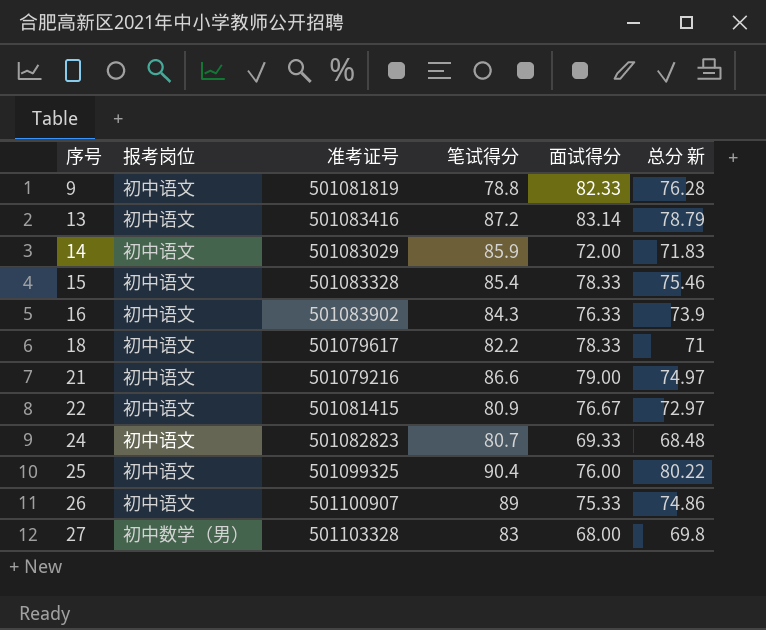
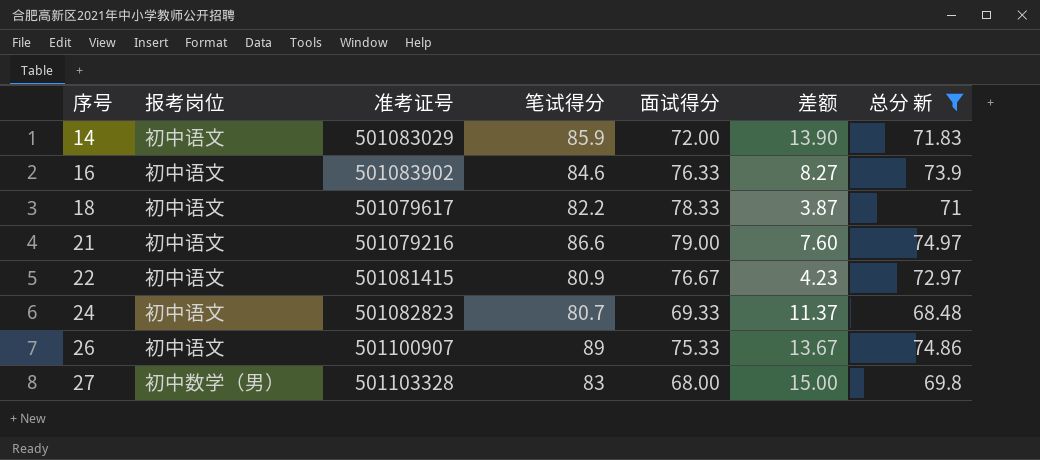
filter: none -> 总分 新 <= 74.97
column 差额 | formula: none -> [笔试得分] - [面试得分]
16 | 笔试得分: 84.3 -> 84.6

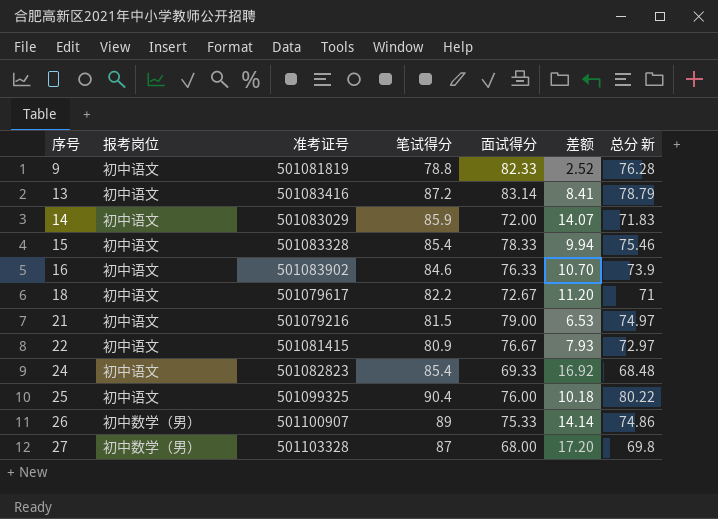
filter: 总分 新 <= 74.97 -> none
column 差额 | formula: [笔试得分] - [面试得分] -> [笔试得分] - [总分 新]
18 | 面试得分: 78.33 -> 72.67
21 | 笔试得分: 86.6 -> 81.5
24 | 笔试得分: 80.7 -> 85.4
26 | 报考岗位: 初中语文 -> 初中数学（男）
27 | 笔试得分: 83 -> 87

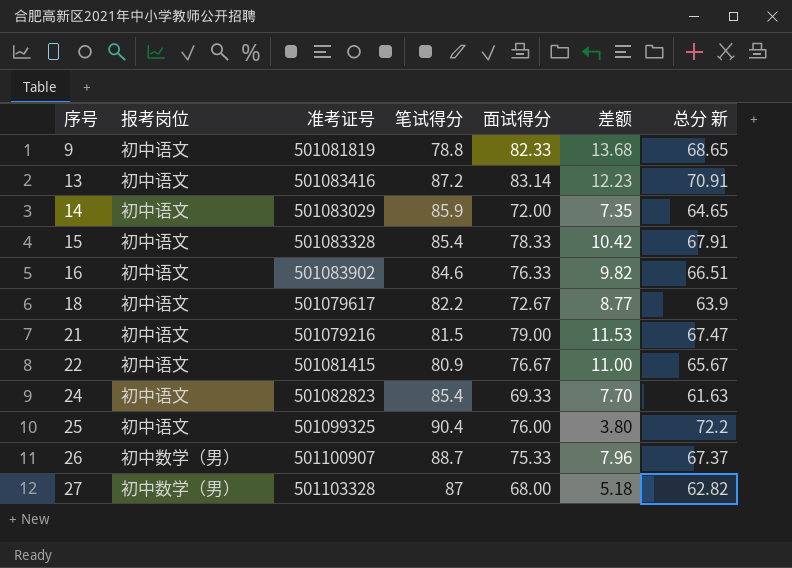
column 差额 | formula: [笔试得分] - [总分 新] -> [面试得分] - [总分 新]
9 | 总分 新: 76.28 -> 68.65
13 | 总分 新: 78.79 -> 70.91
14 | 总分 新: 71.83 -> 64.65
15 | 总分 新: 75.46 -> 67.91
16 | 总分 新: 73.9 -> 66.51
18 | 总分 新: 71 -> 63.9
21 | 总分 新: 74.97 -> 67.47
22 | 总分 新: 72.97 -> 65.67
24 | 总分 新: 68.48 -> 61.63
25 | 总分 新: 80.22 -> 72.2
26 | 笔试得分: 89 -> 88.7
26 | 总分 新: 74.86 -> 67.37
27 | 总分 新: 69.8 -> 62.82

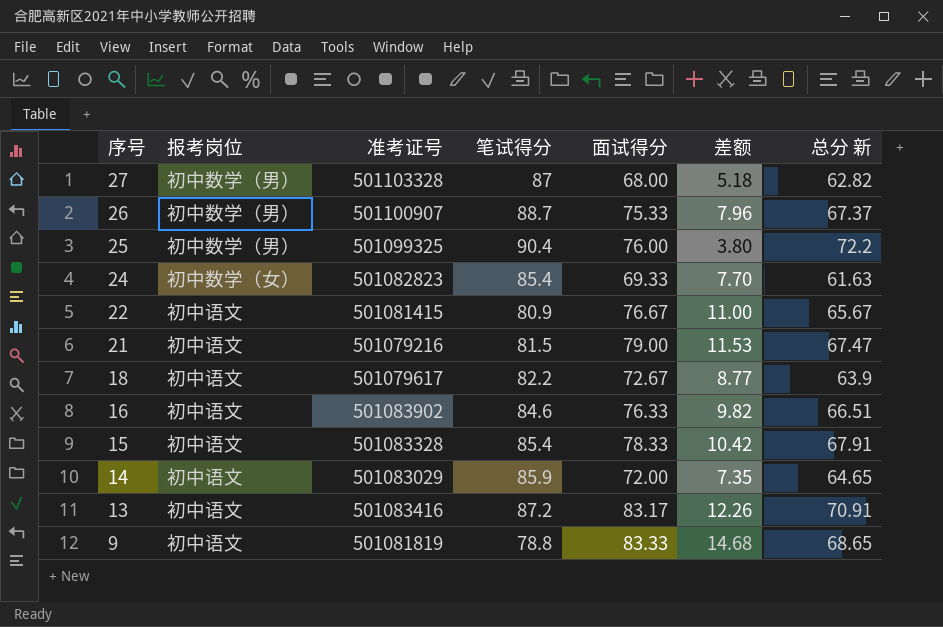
row order: 序号 ascending -> 序号 descending
25 | 报考岗位: 初中语文 -> 初中数学（男）
24 | 报考岗位: 初中语文 -> 初中数学（女）
13 | 面试得分: 83.14 -> 83.17
13 | 差额: 12.23 -> 12.26
9 | 面试得分: 82.33 -> 83.33
9 | 差额: 13.68 -> 14.68

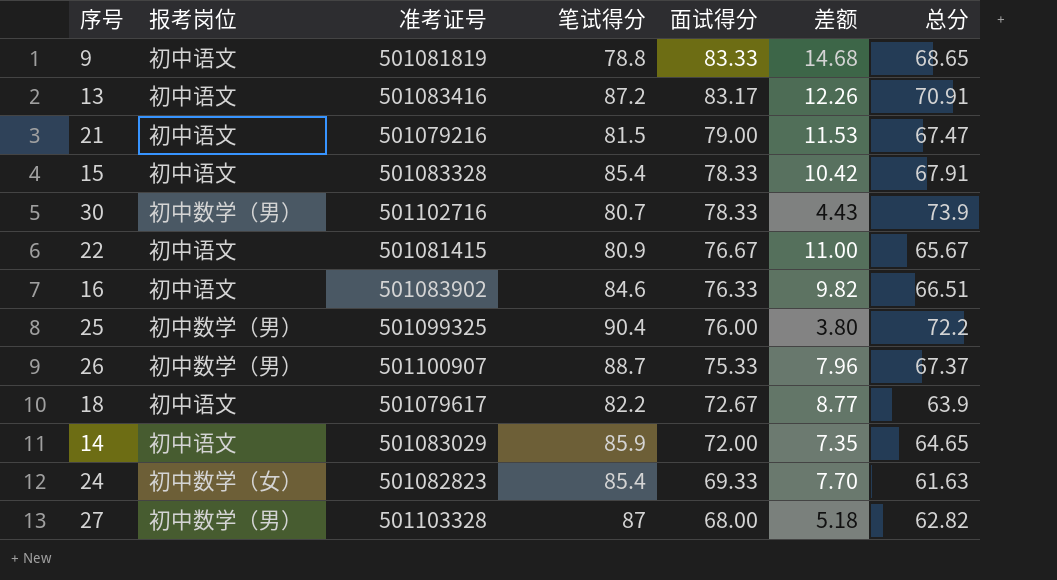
row order: 序号 descending -> 面试得分 descending
column name: 总分 新 -> 总分
row 30: none -> 初中数学（男） | 501102716 | 80.7 | 78.33 | 4.43 | 73.9

